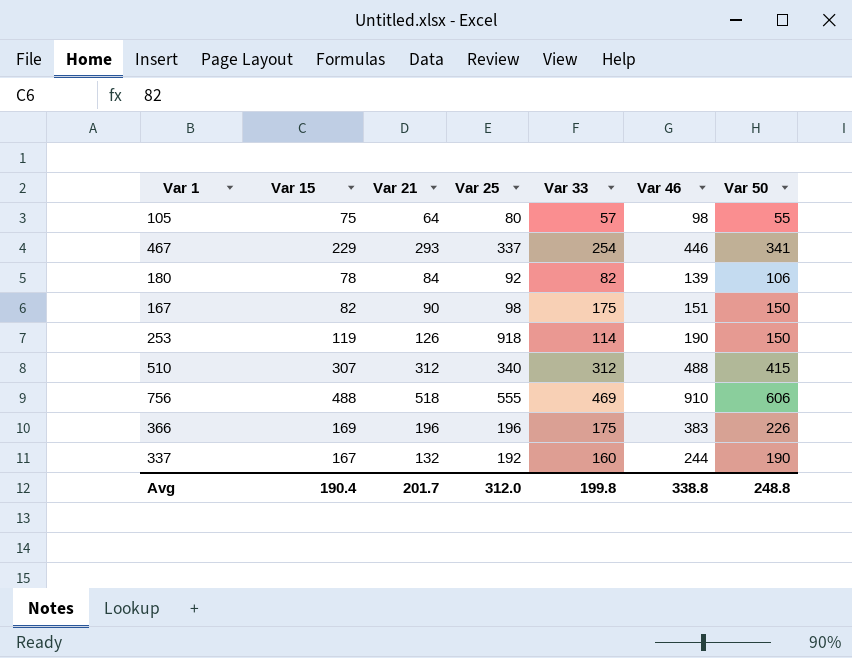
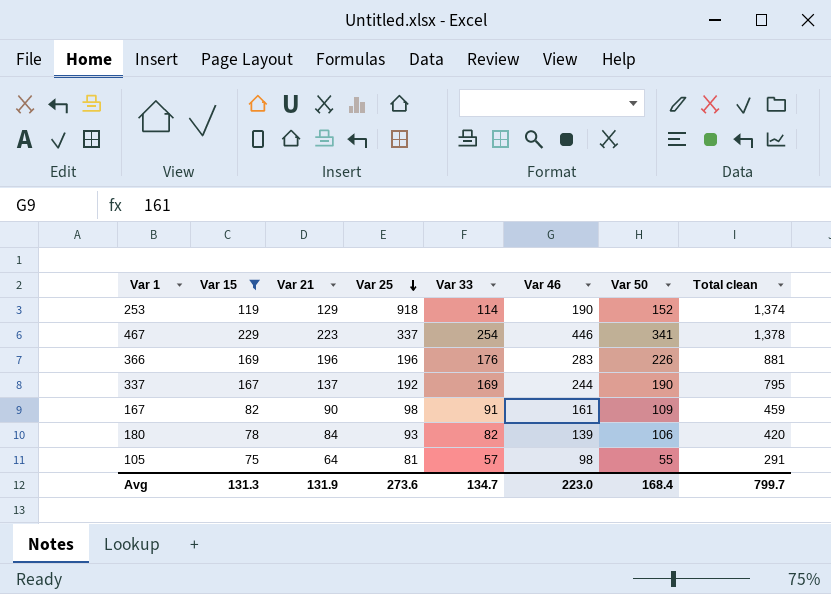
filter: none -> Var 15 <= 229
row order: none -> Var 25 descending
column Total clean | formula: none -> [Var 25] + [Var 33] + [Var 46] + [Var 50]
253 | Var 21: 126 -> 129
253 | Var 50: 150 -> 152
467 | Var 21: 293 -> 223
366 | Var 33: 175 -> 176
366 | Var 46: 383 -> 283
337 | Var 21: 132 -> 137
337 | Var 33: 160 -> 169
167 | Var 33: 175 -> 91
167 | Var 46: 151 -> 161
167 | Var 50: 150 -> 109
180 | Var 25: 92 -> 93
105 | Var 25: 80 -> 81
Avg | Var 15: 190.4 -> 131.3
Avg | Var 21: 201.7 -> 131.9
Avg | Var 25: 312.0 -> 273.6
Avg | Var 33: 199.8 -> 134.7
Avg | Var 46: 338.8 -> 223.0
Avg | Var 50: 248.8 -> 168.4

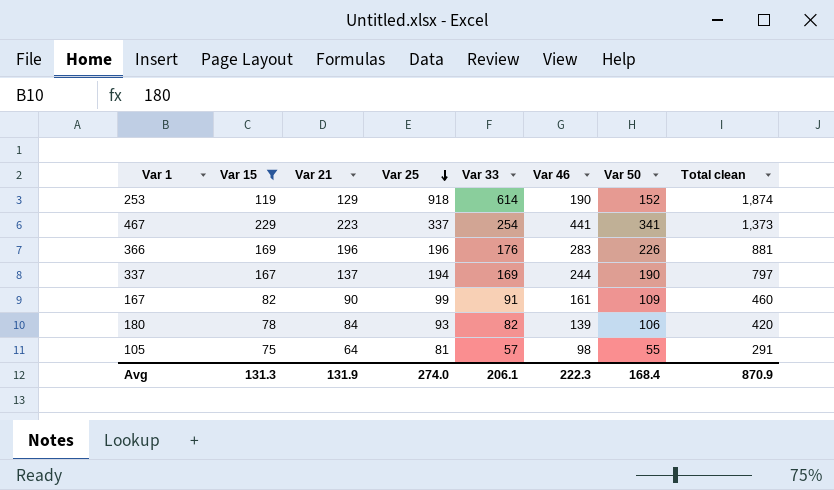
253 | Var 33: 114 -> 614
253 | Total clean: 1,374 -> 1,874
467 | Var 46: 446 -> 441
467 | Total clean: 1,378 -> 1,373
337 | Var 25: 192 -> 194
337 | Total clean: 795 -> 797
167 | Var 25: 98 -> 99
167 | Total clean: 459 -> 460
Avg | Var 25: 273.6 -> 274.0
Avg | Var 33: 134.7 -> 206.1
Avg | Var 46: 223.0 -> 222.3
Avg | Total clean: 799.7 -> 870.9

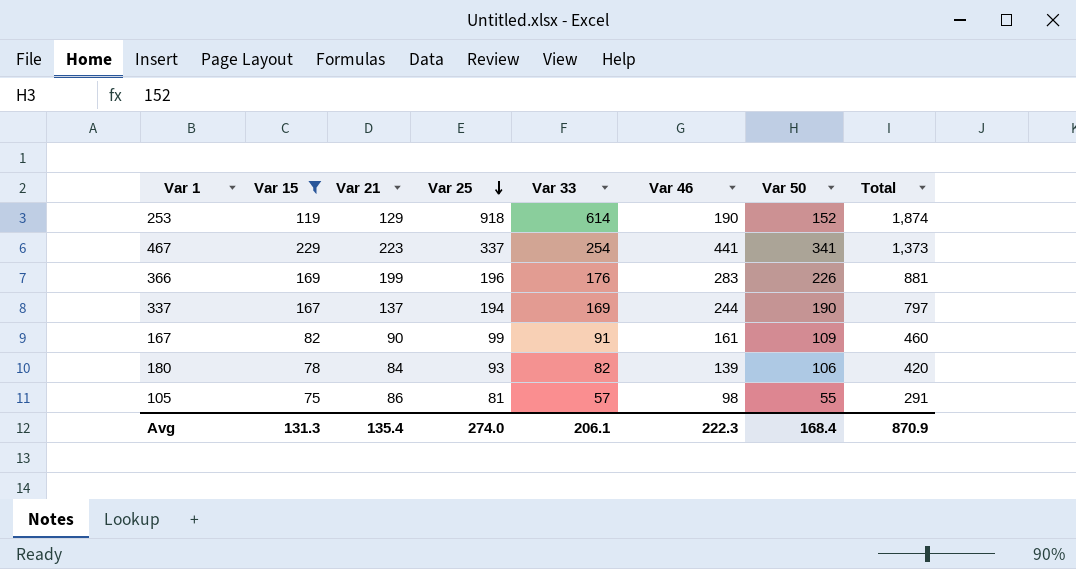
column name: Total clean -> Total
366 | Var 21: 196 -> 199
105 | Var 21: 64 -> 86
Avg | Var 21: 131.9 -> 135.4

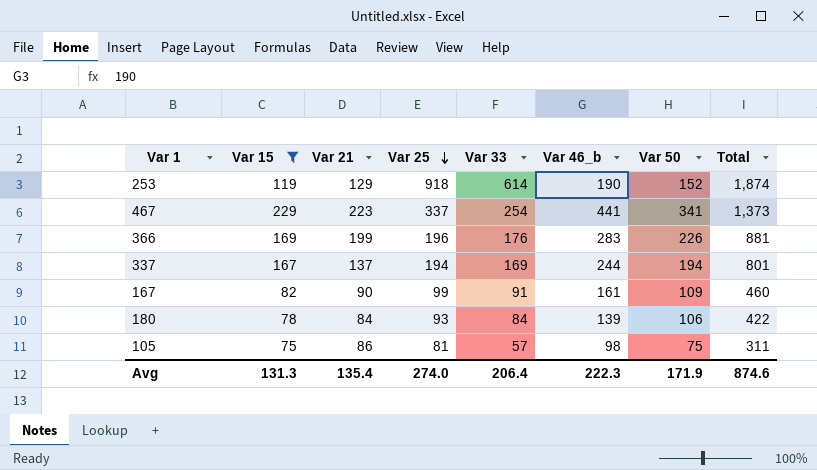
column name: Var 46 -> Var 46_b
337 | Var 50: 190 -> 194
337 | Total: 797 -> 801
180 | Var 33: 82 -> 84
180 | Total: 420 -> 422
105 | Var 50: 55 -> 75
105 | Total: 291 -> 311
Avg | Var 33: 206.1 -> 206.4
Avg | Var 50: 168.4 -> 171.9
Avg | Total: 870.9 -> 874.6

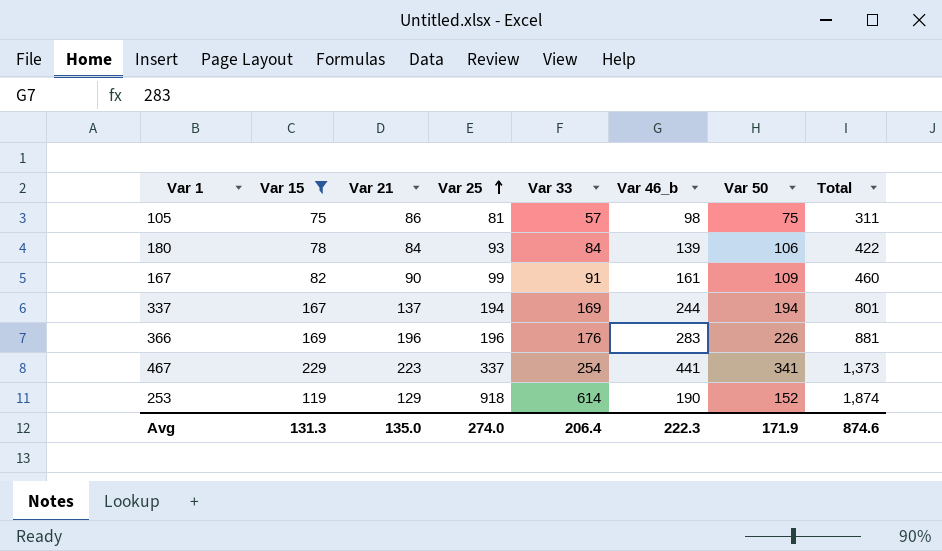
row order: Var 25 descending -> Var 25 ascending
366 | Var 21: 199 -> 196
Avg | Var 21: 135.4 -> 135.0

